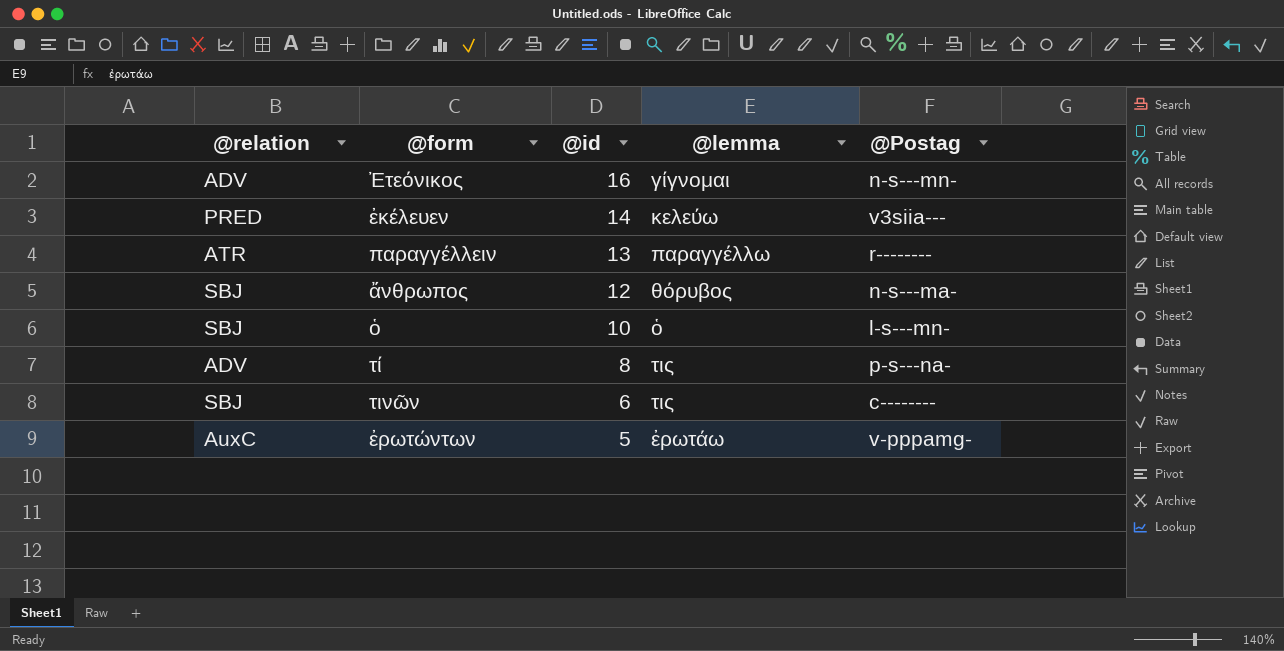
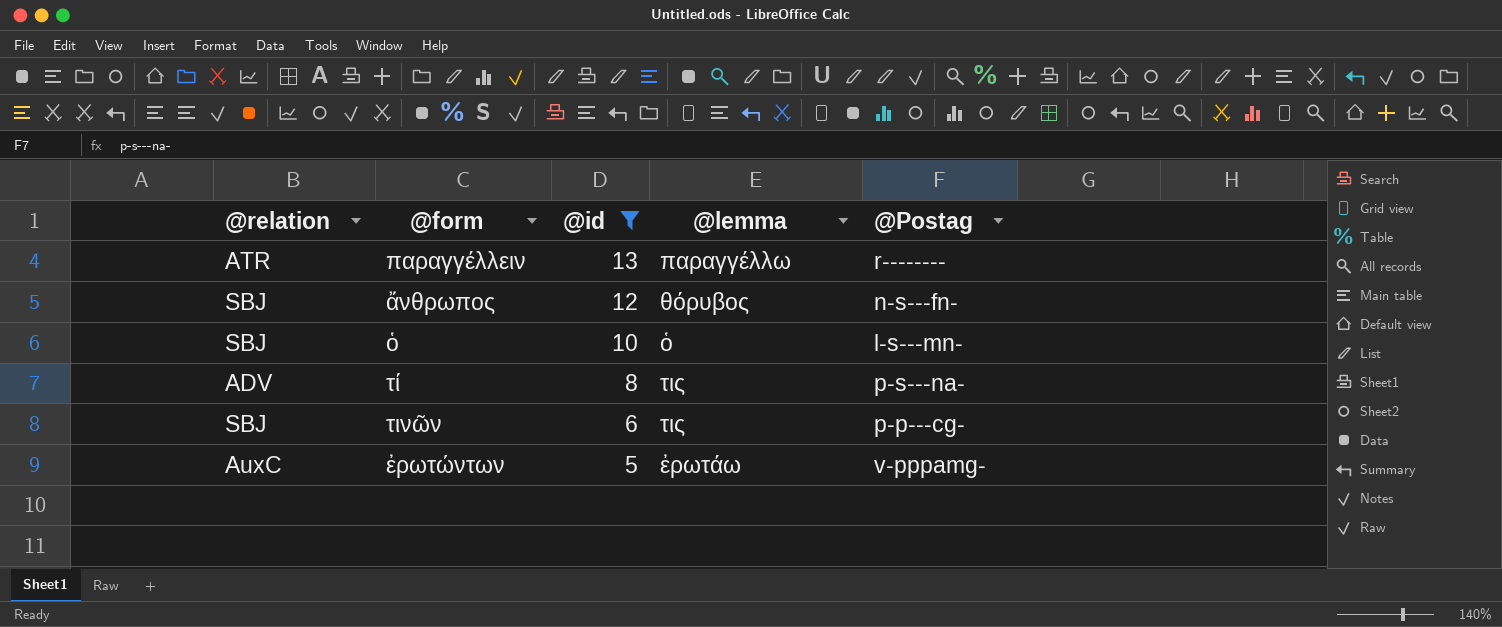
filter: none -> @id <= 13
ἄνθρωπος | @Postag: n-s---ma- -> n-s---fn-
τινῶν | @Postag: c-------- -> p-p---cg-

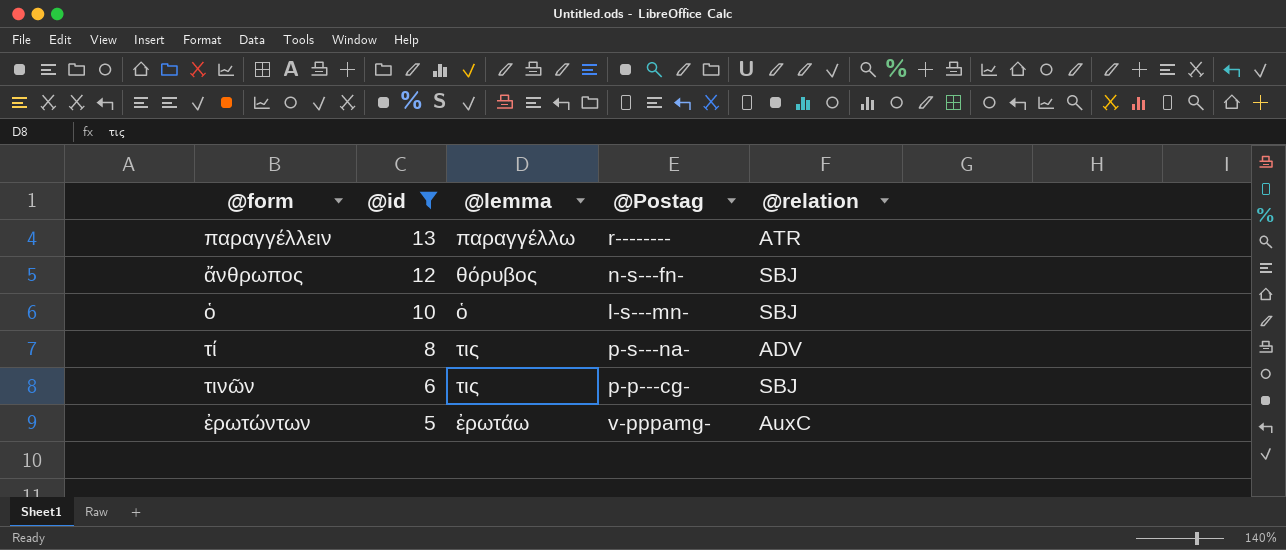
column @relation | position: 1 -> 5

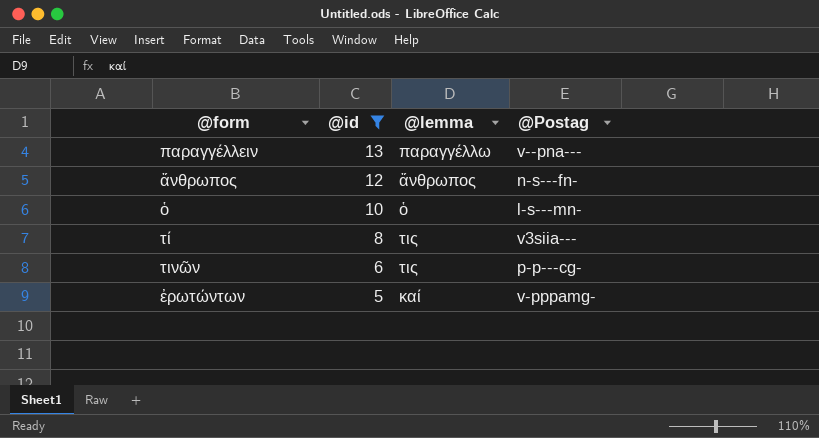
column @relation | position: 5 -> none
παραγγέλλειν | @Postag: r-------- -> v--pna---
ἄνθρωπος | @lemma: θόρυβος -> ἄνθρωπος
τί | @Postag: p-s---na- -> v3siia---
ἐρωτώντων | @lemma: ἐρωτάω -> καί

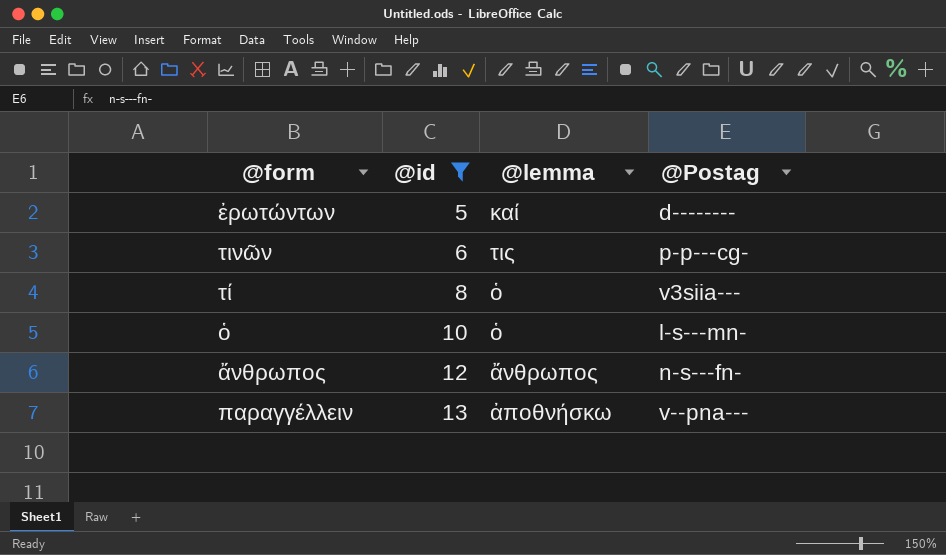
row order: @id descending -> @id ascending
ἐρωτώντων | @Postag: v-pppamg- -> d--------
τί | @lemma: τις -> ὁ
παραγγέλλειν | @lemma: παραγγέλλω -> ἀποθνήσκω

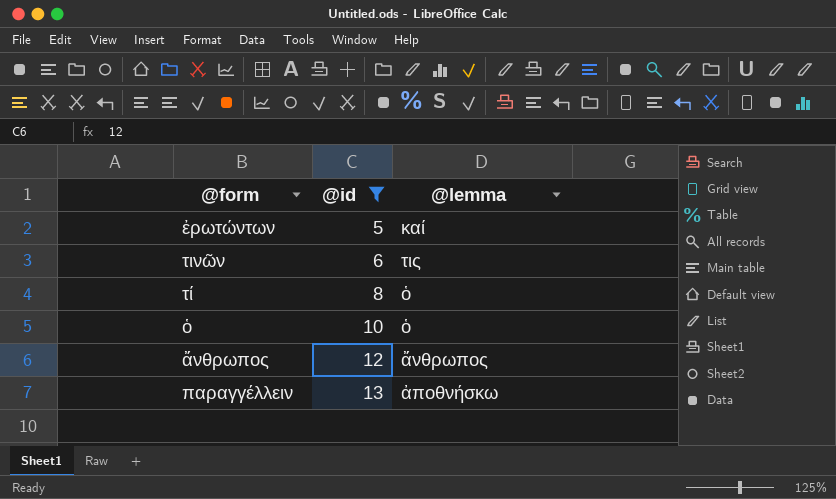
column @Postag | position: 4 -> none

